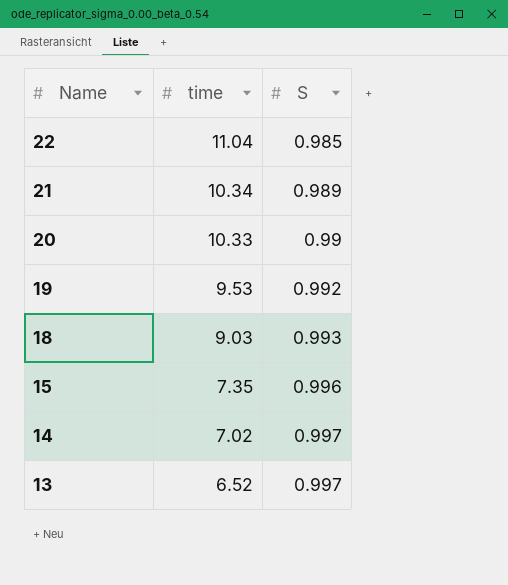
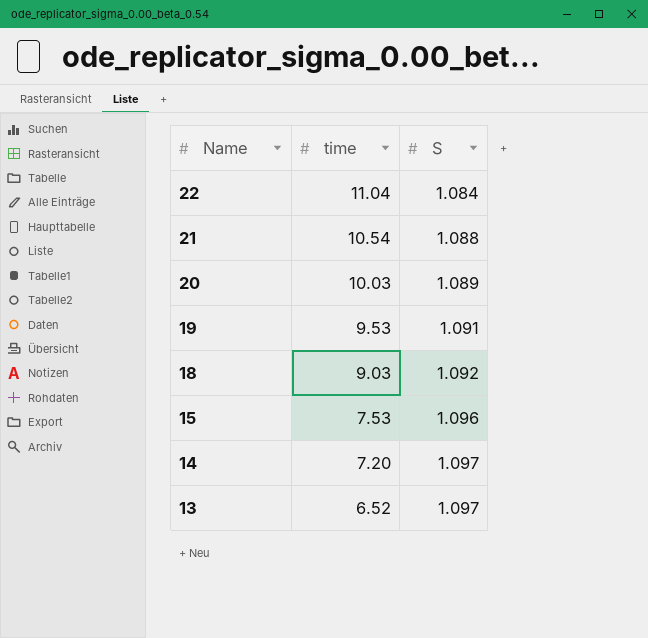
22 | S: 0.985 -> 1.084
21 | time: 10.34 -> 10.54
21 | S: 0.989 -> 1.088
20 | time: 10.33 -> 10.03
20 | S: 0.99 -> 1.089
19 | S: 0.992 -> 1.091
18 | S: 0.993 -> 1.092
15 | time: 7.35 -> 7.53
15 | S: 0.996 -> 1.096
14 | time: 7.02 -> 7.20
14 | S: 0.997 -> 1.097
13 | S: 0.997 -> 1.097

